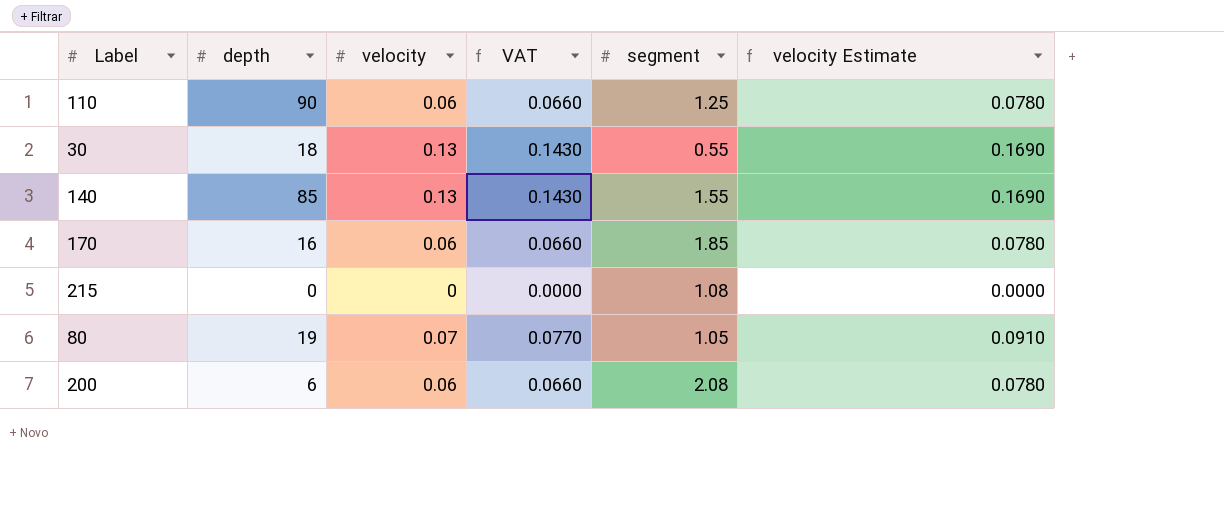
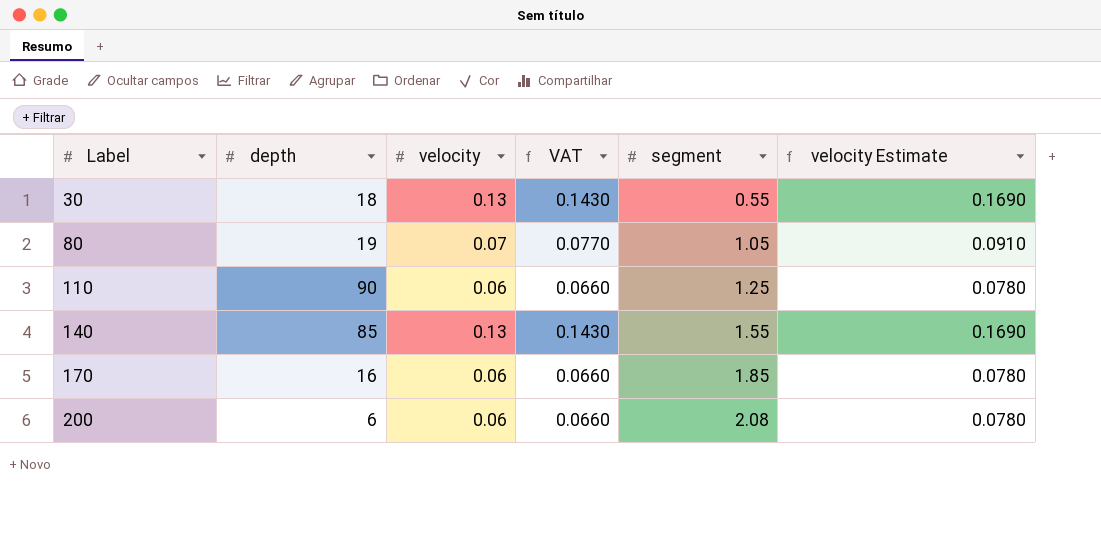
row order: none -> Label ascending
row 215: 0 | 0 | 0.0000 | 1.08 | 0.0000 -> none

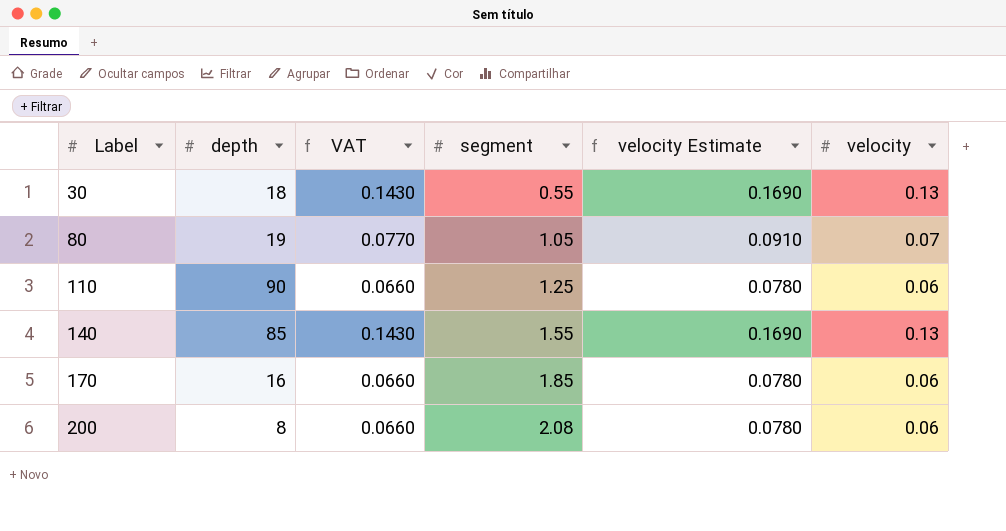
column velocity | position: 3 -> 6
200 | depth: 6 -> 8

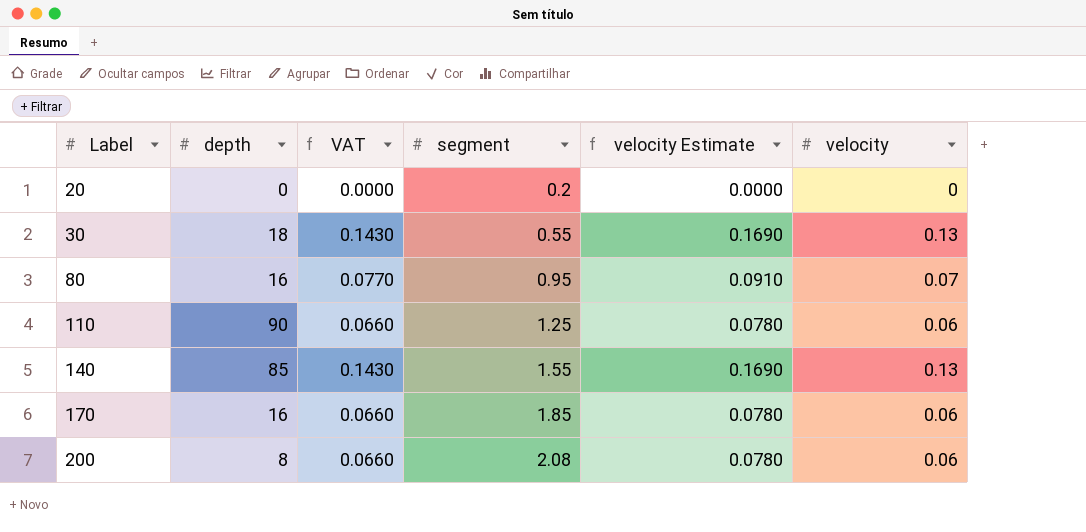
row 20: none -> 0 | 0.0000 | 0.2 | 0.0000 | 0
80 | depth: 19 -> 16
80 | segment: 1.05 -> 0.95

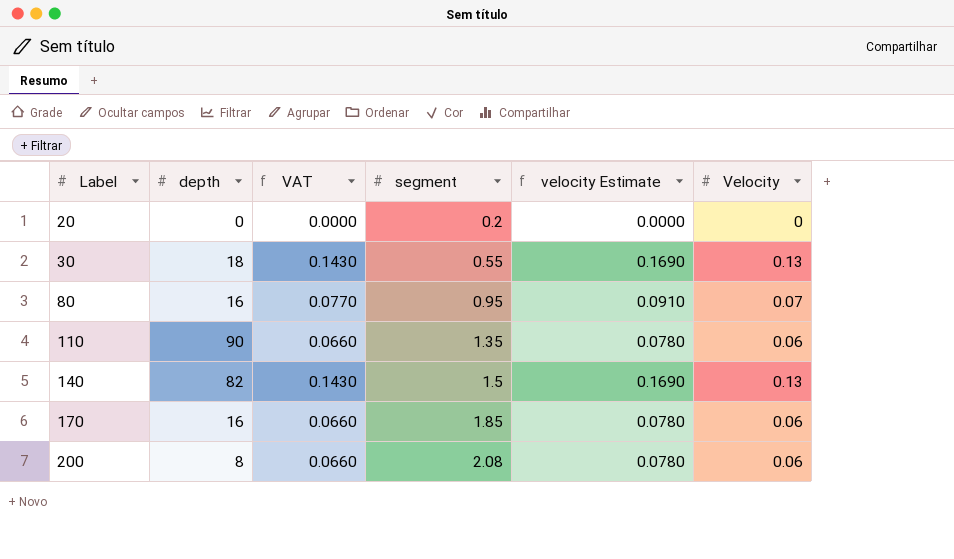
column name: velocity -> Velocity
110 | segment: 1.25 -> 1.35
140 | depth: 85 -> 82
140 | segment: 1.55 -> 1.5

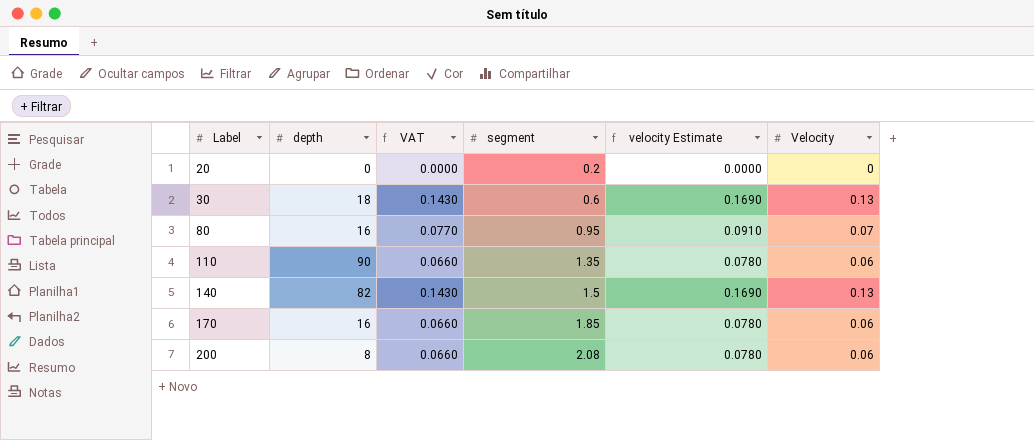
30 | segment: 0.55 -> 0.6

